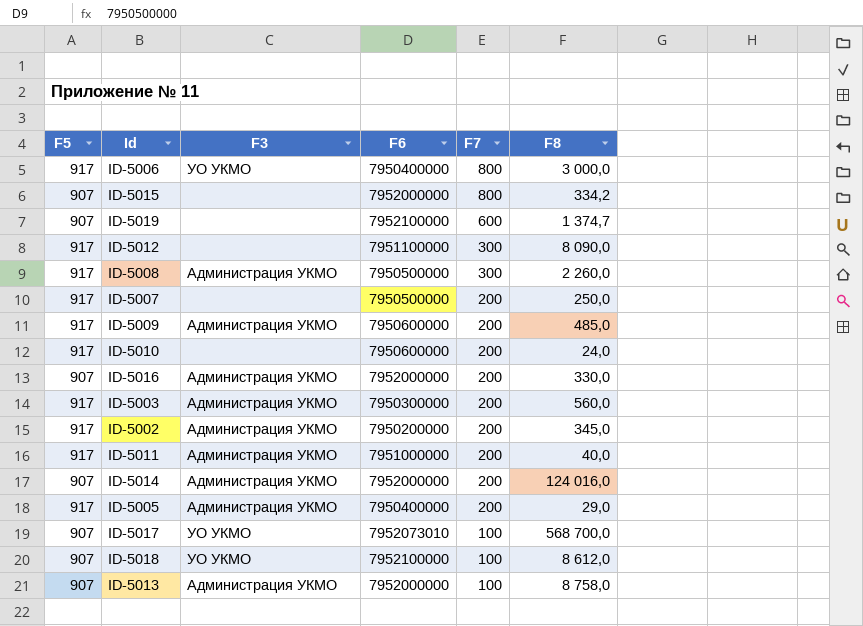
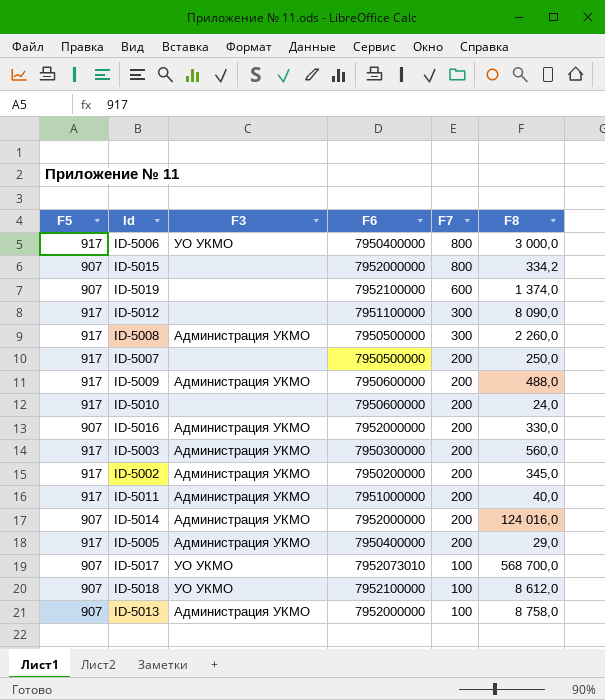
ID-5019 | F8: 1 374,7 -> 1 374,0
ID-5009 | F8: 485,0 -> 488,0

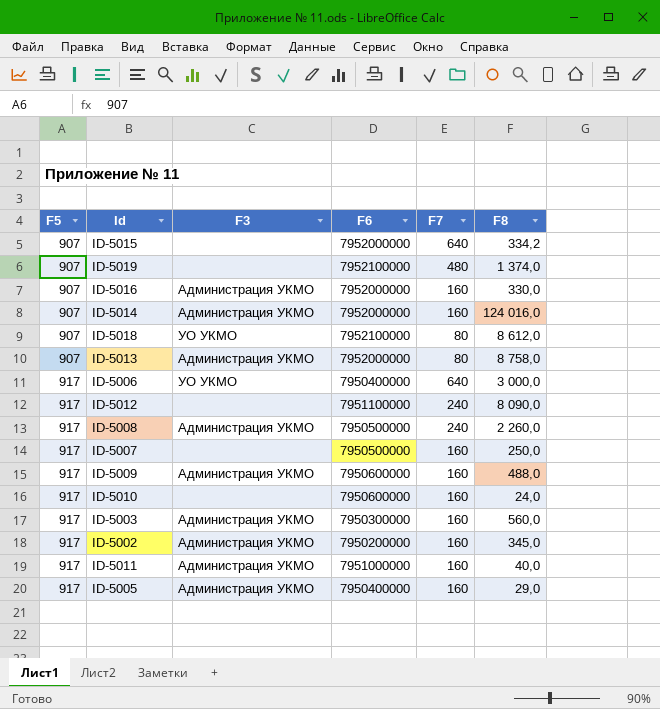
row order: F7 descending -> F5 ascending
row ID-5017: 907 | УО УКМО | 7952073010 | 100 | 568 700,0 -> none
ID-5015 | F7: 800 -> 640
ID-5019 | F7: 600 -> 480
ID-5016 | F7: 200 -> 160
ID-5014 | F7: 200 -> 160
ID-5018 | F7: 100 -> 80
ID-5013 | F7: 100 -> 80
ID-5006 | F7: 800 -> 640
ID-5012 | F7: 300 -> 240
ID-5008 | F7: 300 -> 240
ID-5007 | F7: 200 -> 160
ID-5009 | F7: 200 -> 160
ID-5010 | F7: 200 -> 160
ID-5003 | F7: 200 -> 160
ID-5002 | F7: 200 -> 160
ID-5011 | F7: 200 -> 160
ID-5005 | F7: 200 -> 160

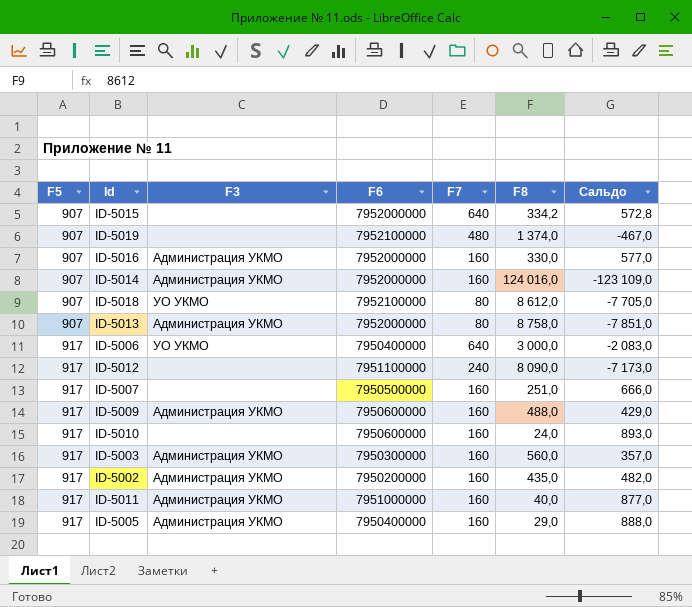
column Сальдо | formula: none -> [F5] - [F8]
row ID-5008: 917 | Администрация УКМО | 7950500000 | 240 | 2 260,0 -> none
ID-5007 | F8: 250,0 -> 251,0
ID-5002 | F8: 345,0 -> 435,0

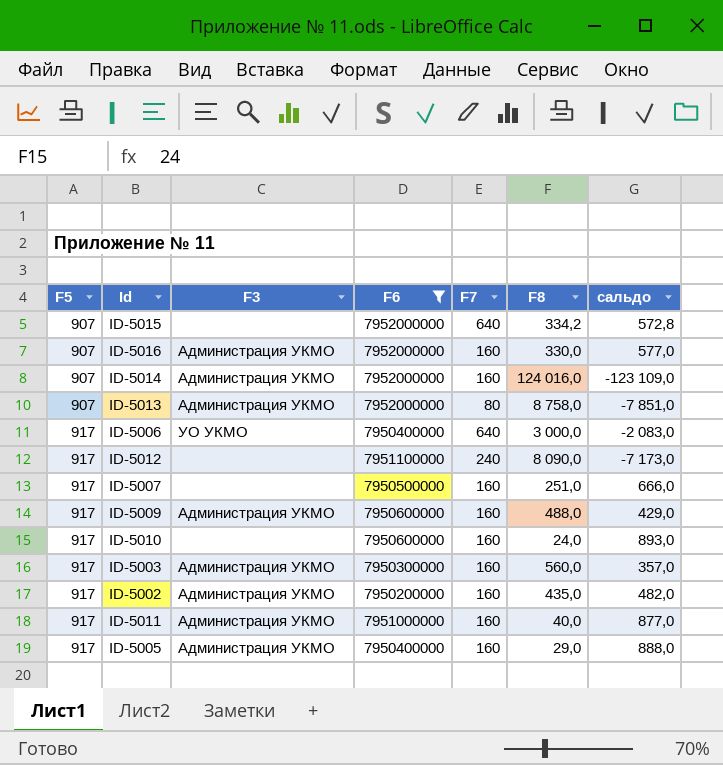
filter: none -> F6 != 7952100000
column name: Сальдо -> сальдо

